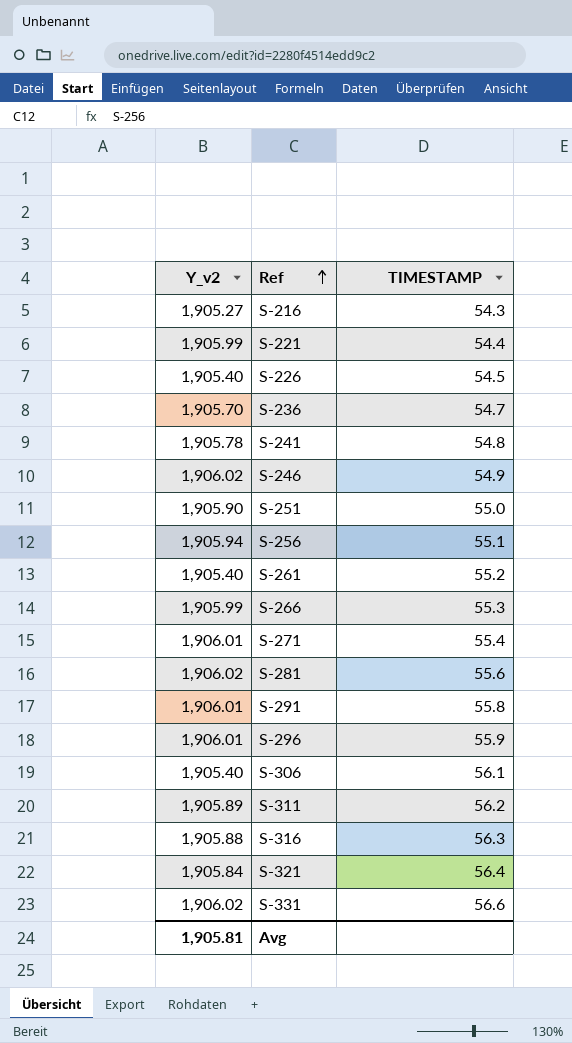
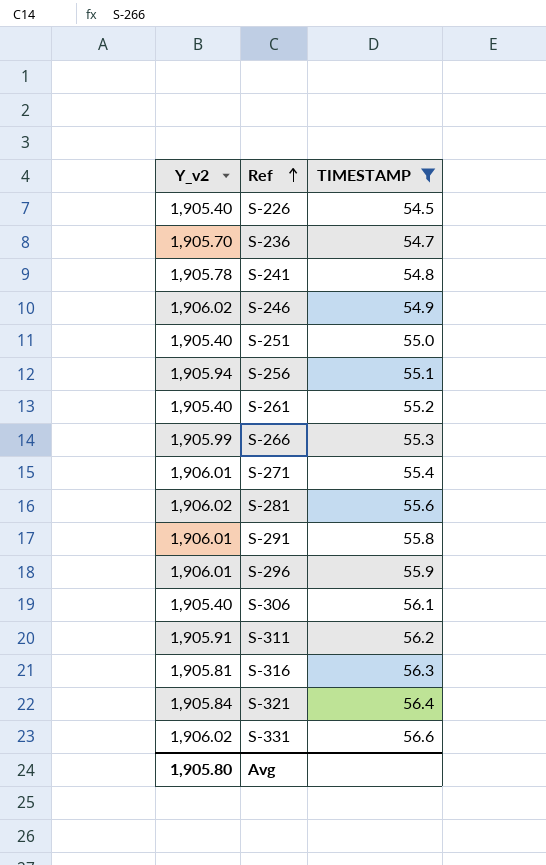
filter: none -> TIMESTAMP >= 54.5
S-251 | Y_v2: 1,905.90 -> 1,905.40
S-311 | Y_v2: 1,905.89 -> 1,905.91
S-316 | Y_v2: 1,905.88 -> 1,905.81
Avg | Y_v2: 1,905.81 -> 1,905.80

